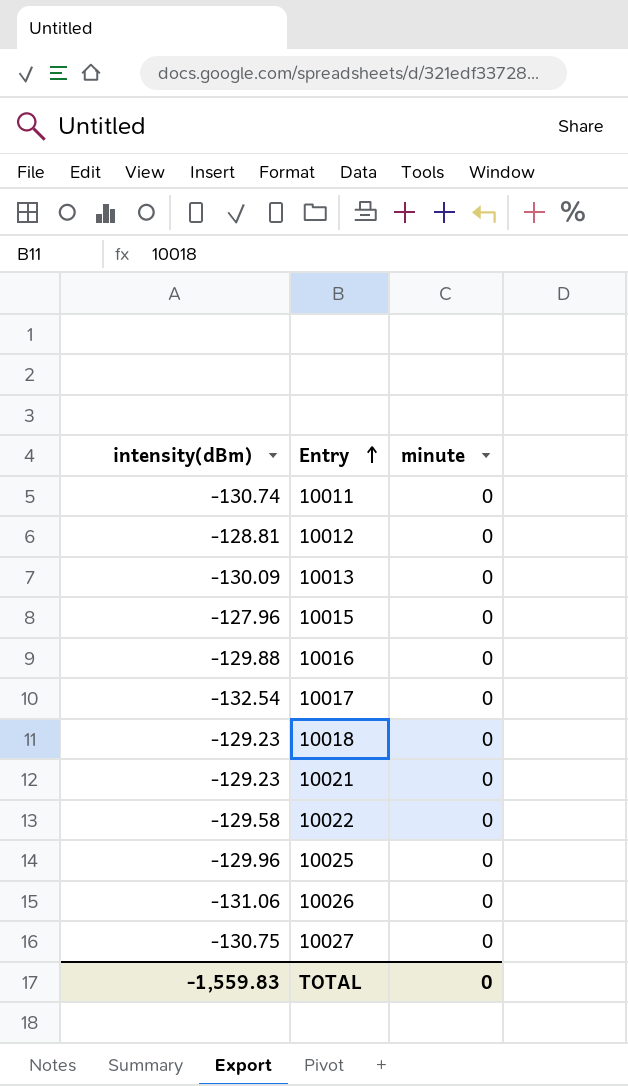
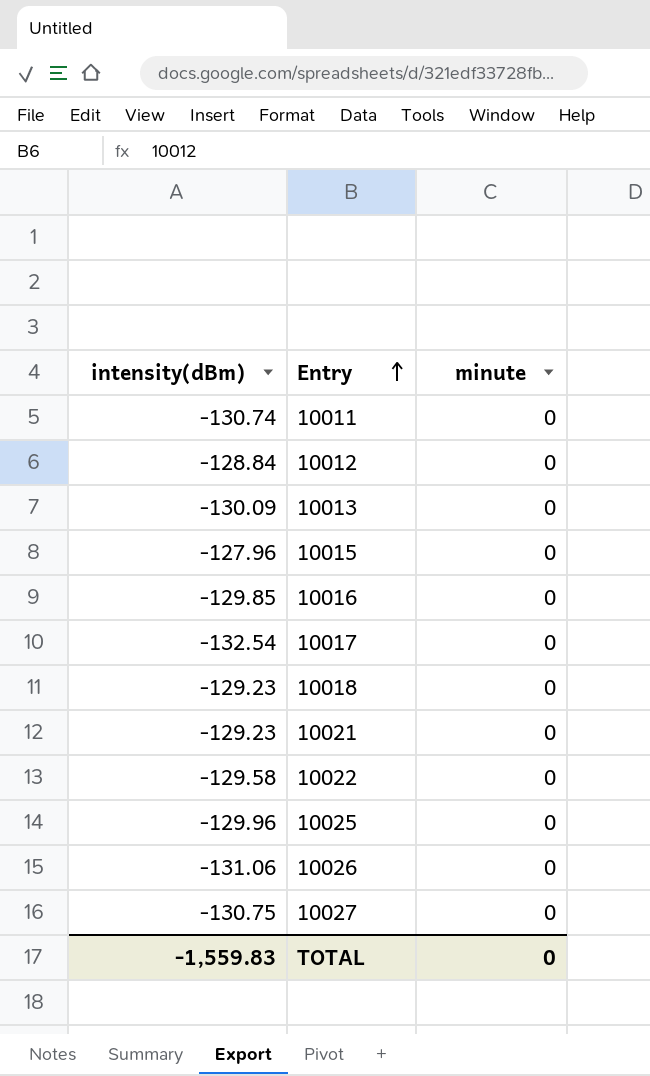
10012 | intensity(dBm): -128.81 -> -128.84
10016 | intensity(dBm): -129.88 -> -129.85

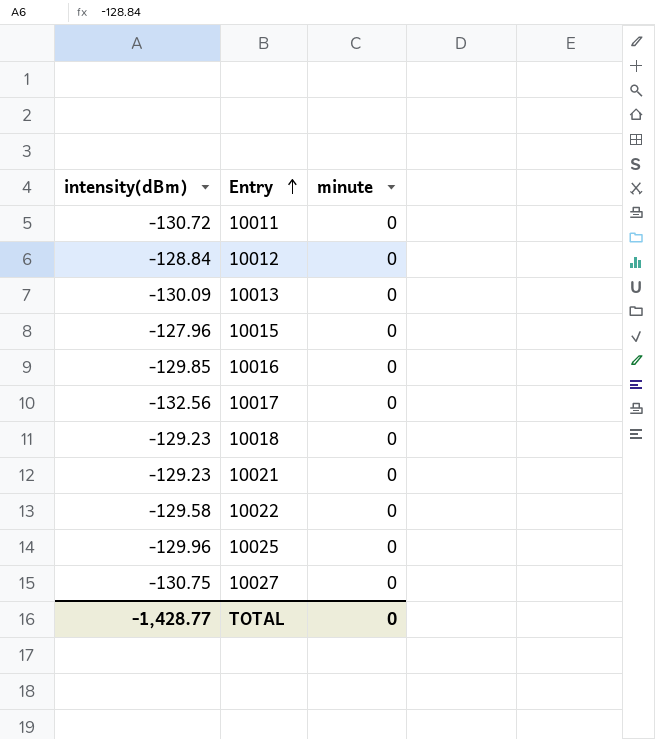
row 10026: -131.06 | 0 -> none
10011 | intensity(dBm): -130.74 -> -130.72
10017 | intensity(dBm): -132.54 -> -132.56
TOTAL | intensity(dBm): -1,559.83 -> -1,428.77

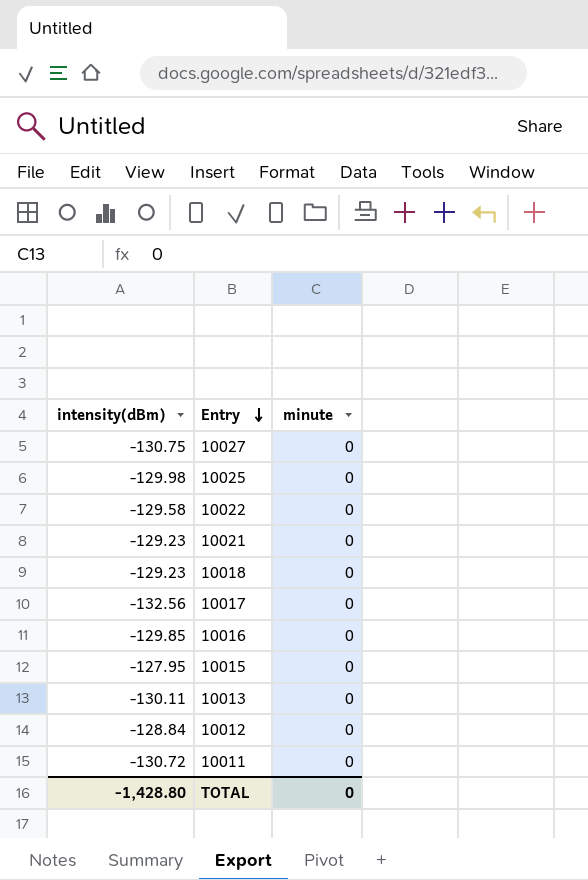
row order: Entry ascending -> Entry descending
10025 | intensity(dBm): -129.96 -> -129.98
10015 | intensity(dBm): -127.96 -> -127.95
10013 | intensity(dBm): -130.09 -> -130.11
TOTAL | intensity(dBm): -1,428.77 -> -1,428.80

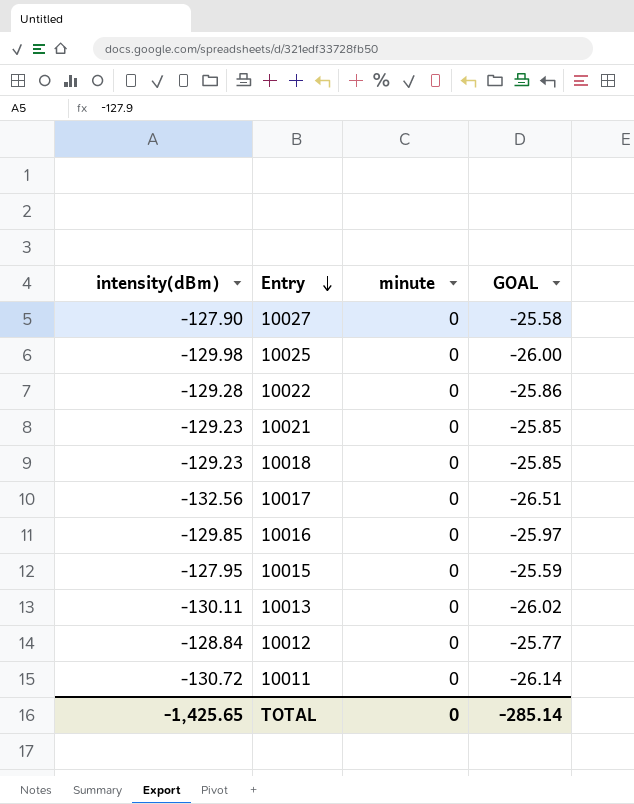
column GOAL | formula: none -> [intensity(dBm)] * 0.2
10027 | intensity(dBm): -130.75 -> -127.90
10022 | intensity(dBm): -129.58 -> -129.28
TOTAL | intensity(dBm): -1,428.80 -> -1,425.65

